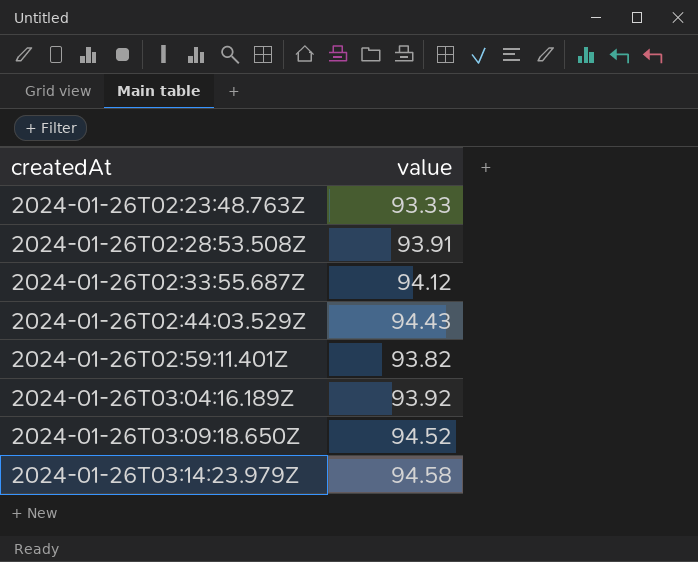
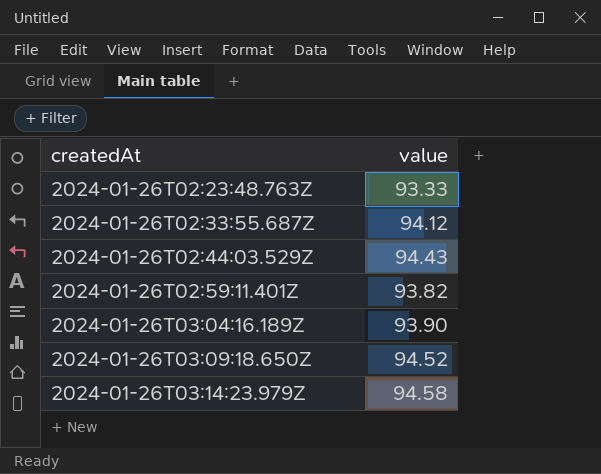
row 2024-01-26T02:28:53.508Z: 93.91 -> none
2024-01-26T03:04:16.189Z | value: 93.92 -> 93.90

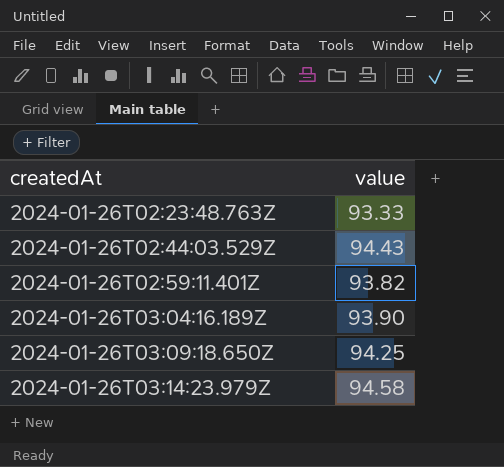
row 2024-01-26T02:33:55.687Z: 94.12 -> none
2024-01-26T03:09:18.650Z | value: 94.52 -> 94.25

